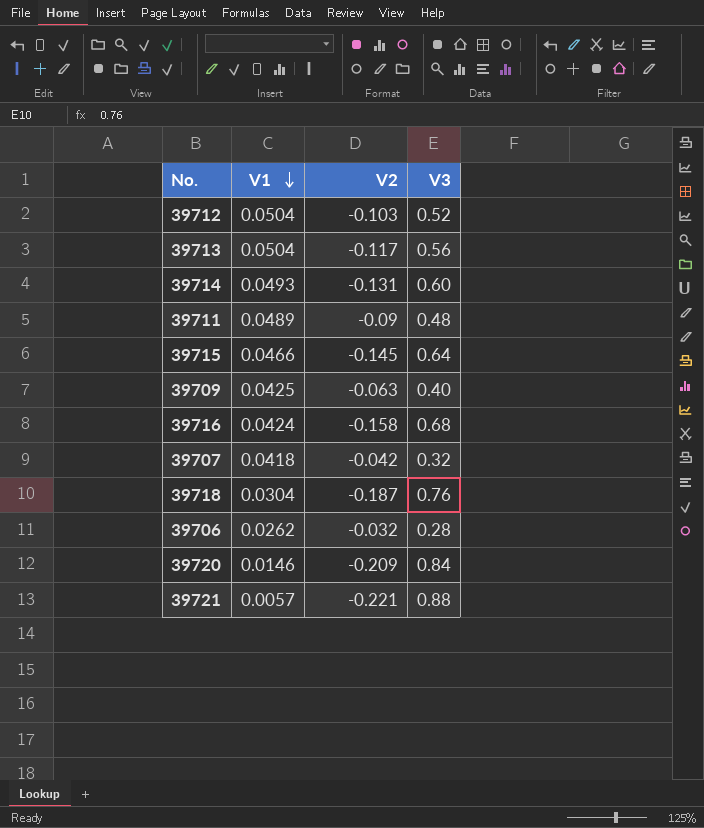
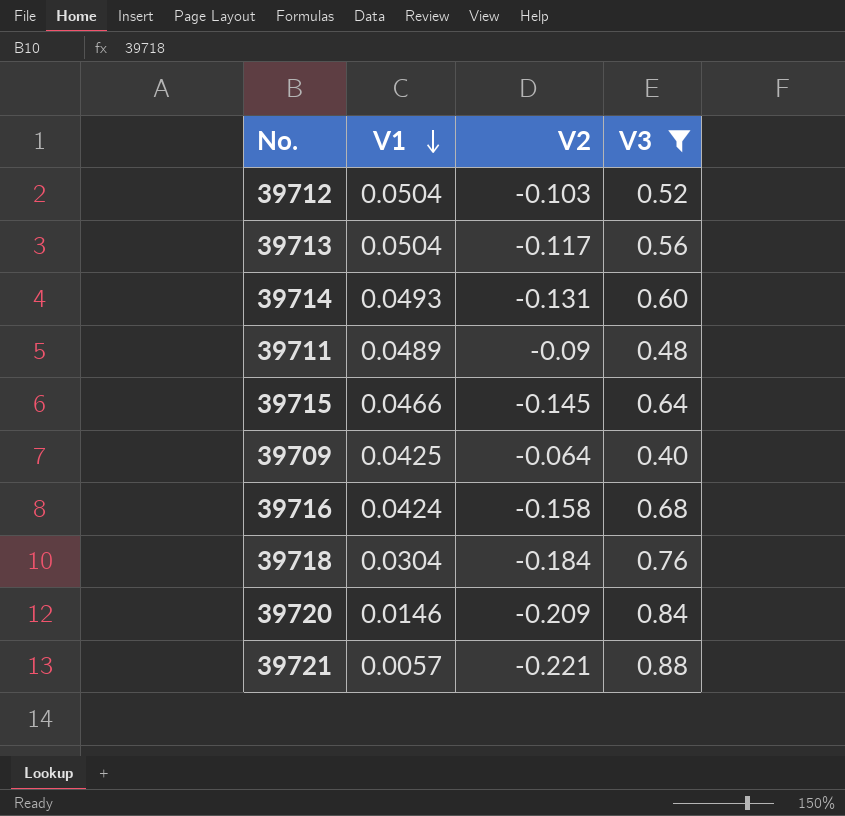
filter: none -> V3 >= 0.40
39709 | V2: -0.063 -> -0.064
39718 | V2: -0.187 -> -0.184

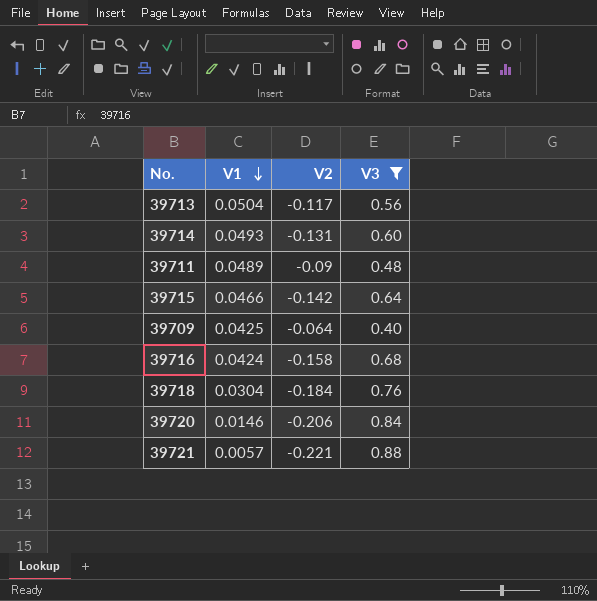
row 39712: 0.0504 | -0.103 | 0.52 -> none
39715 | V2: -0.145 -> -0.142
39720 | V2: -0.209 -> -0.206

